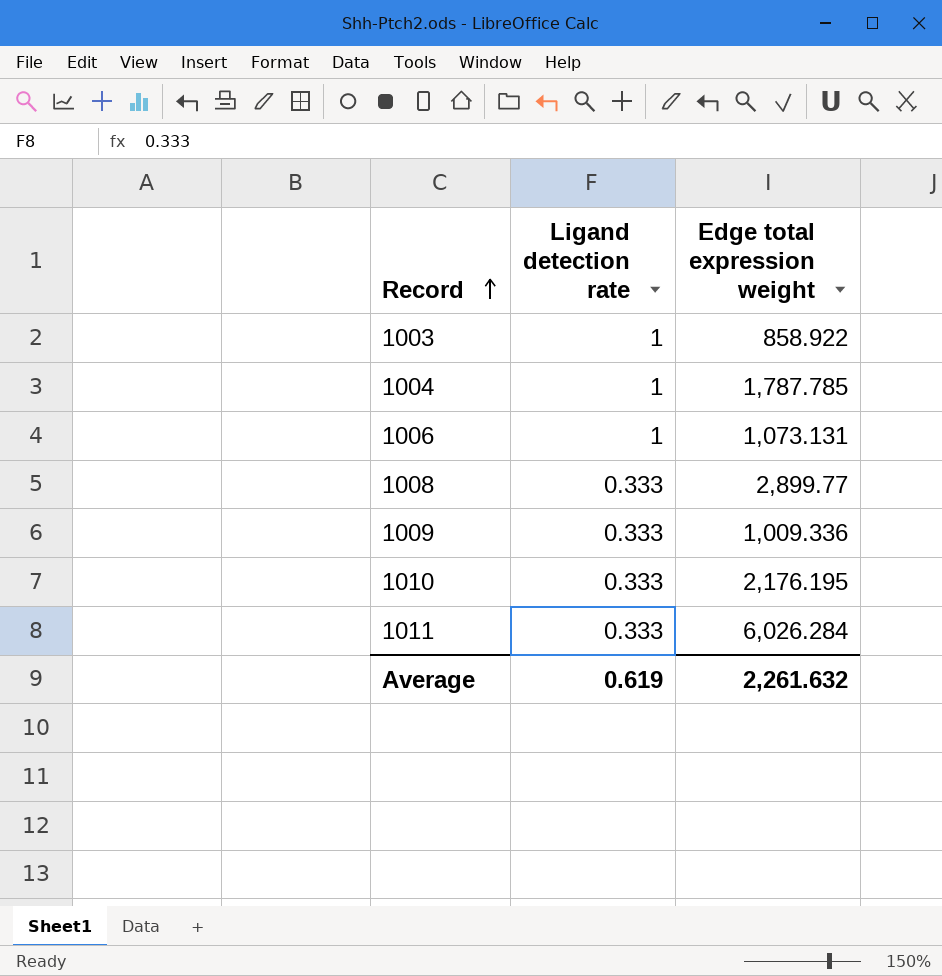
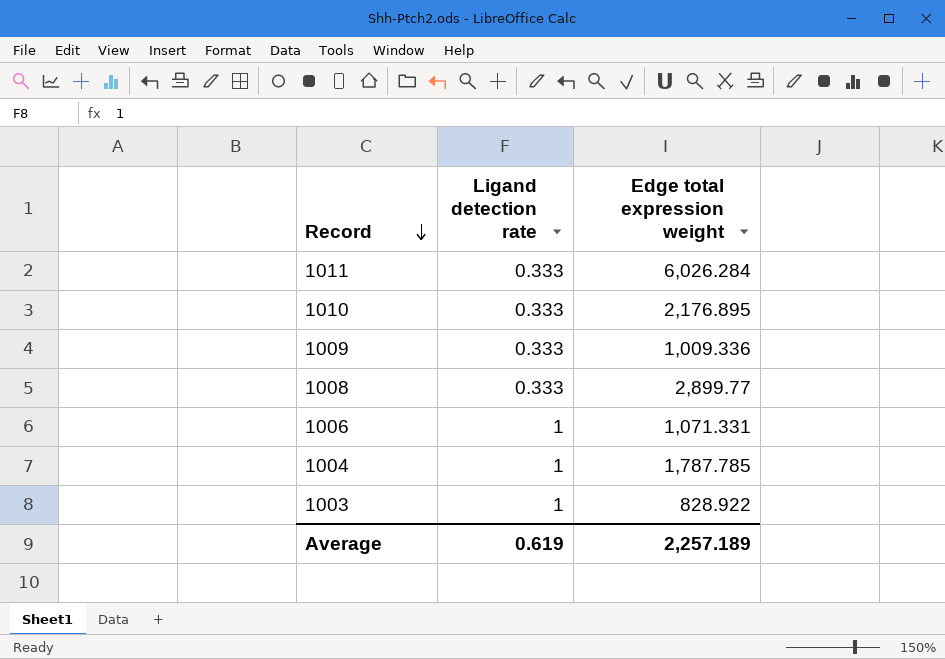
row order: Record ascending -> Record descending
1010 | Edge total expression weight: 2,176.195 -> 2,176.895
1006 | Edge total expression weight: 1,073.131 -> 1,071.331
1003 | Edge total expression weight: 858.922 -> 828.922
Average | Edge total expression weight: 2,261.632 -> 2,257.189

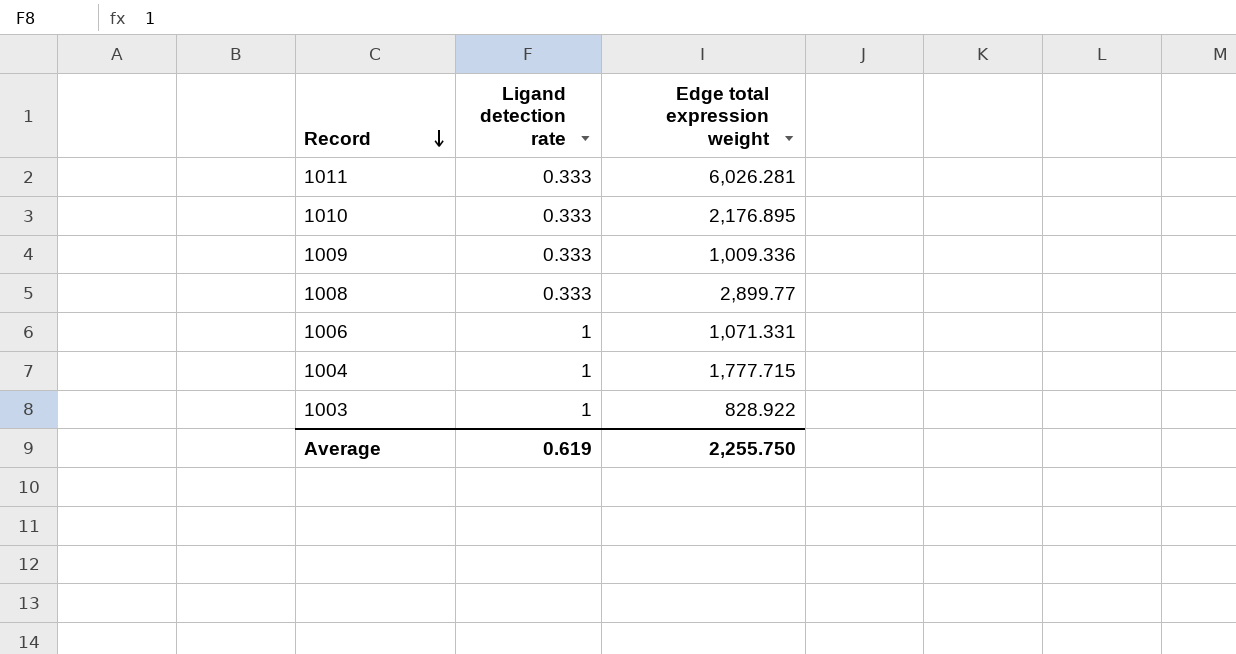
1011 | Edge total expression weight: 6,026.284 -> 6,026.281
1004 | Edge total expression weight: 1,787.785 -> 1,777.715
Average | Edge total expression weight: 2,257.189 -> 2,255.750

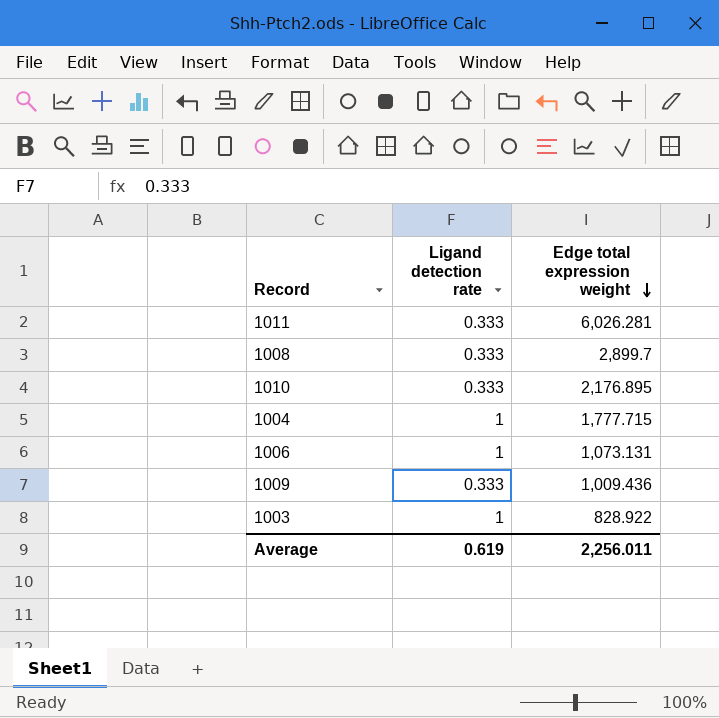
row order: Record descending -> Edge total expression weight descending
1008 | Edge total expression weight: 2,899.77 -> 2,899.7
1006 | Edge total expression weight: 1,071.331 -> 1,073.131
1009 | Edge total expression weight: 1,009.336 -> 1,009.436
Average | Edge total expression weight: 2,255.750 -> 2,256.011

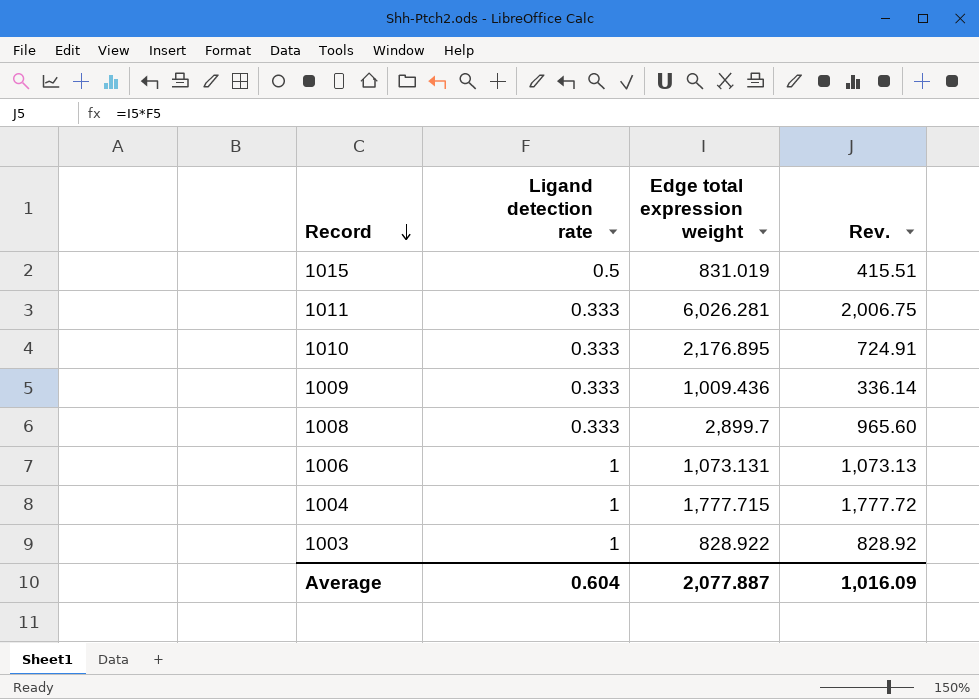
row order: Edge total expression weight descending -> Record descending
column Rev. | formula: none -> [Ligand detection rate] * [Edge total expression weight]
row 1015: none -> 0.5 | 831.019 | 415.51
Average | Ligand detection rate: 0.619 -> 0.604
Average | Edge total expression weight: 2,256.011 -> 2,077.887

